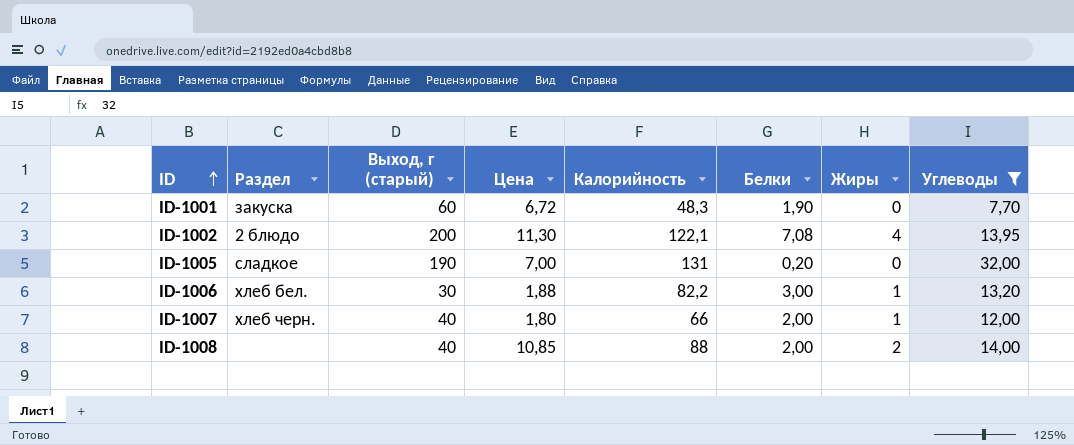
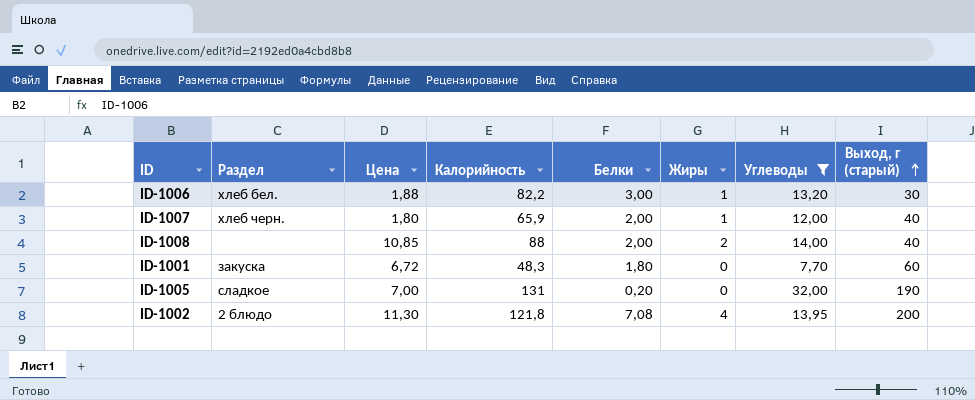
row order: ID ascending -> Выход, г (старый) ascending
column Выход, г (старый) | position: 3 -> 8
ID-1007 | Калорийность: 66 -> 65,9
ID-1001 | Белки: 1,90 -> 1,80
ID-1002 | Калорийность: 122,1 -> 121,8

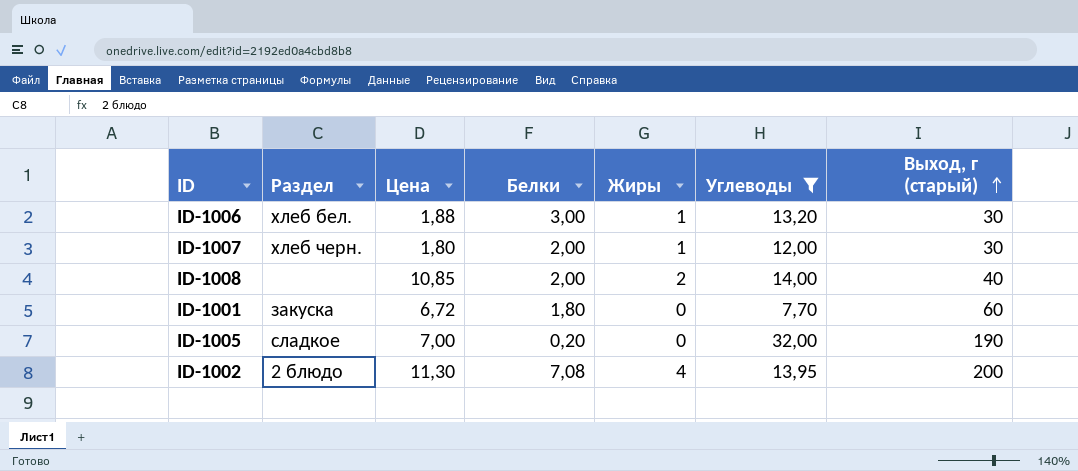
column Калорийность | position: 4 -> none
ID-1007 | Выход, г (старый): 40 -> 30

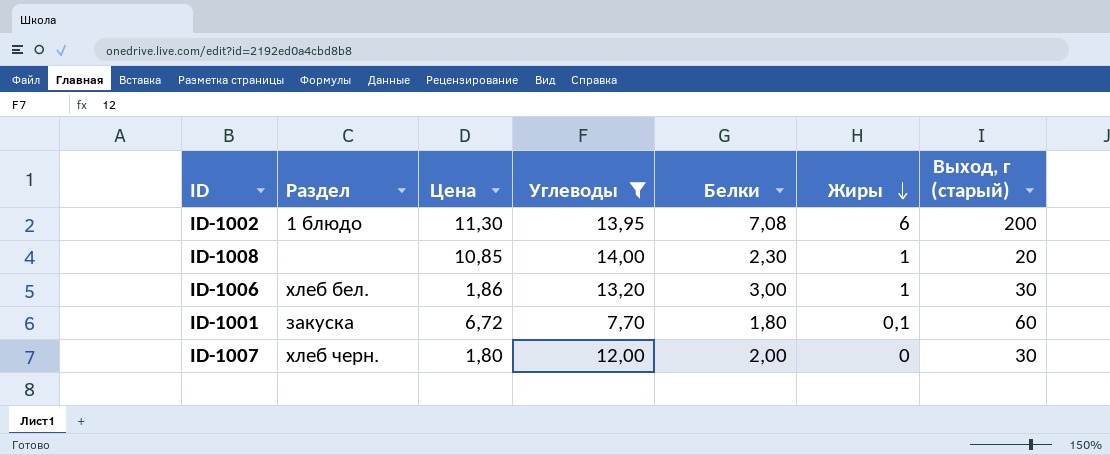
row order: Выход, г (старый) ascending -> Жиры descending
column Углеводы | position: 6 -> 4
row ID-1005: сладкое | 7,00 | 0,20 | 0 | 32,00 | 190 -> none
ID-1002 | Раздел: 2 блюдо -> 1 блюдо
ID-1002 | Жиры: 4 -> 6
ID-1008 | Белки: 2,00 -> 2,30
ID-1008 | Жиры: 2 -> 1
ID-1008 | Выход, г (старый): 40 -> 20
ID-1006 | Цена: 1,88 -> 1,86
ID-1001 | Жиры: 0 -> 0,1
ID-1007 | Жиры: 1 -> 0

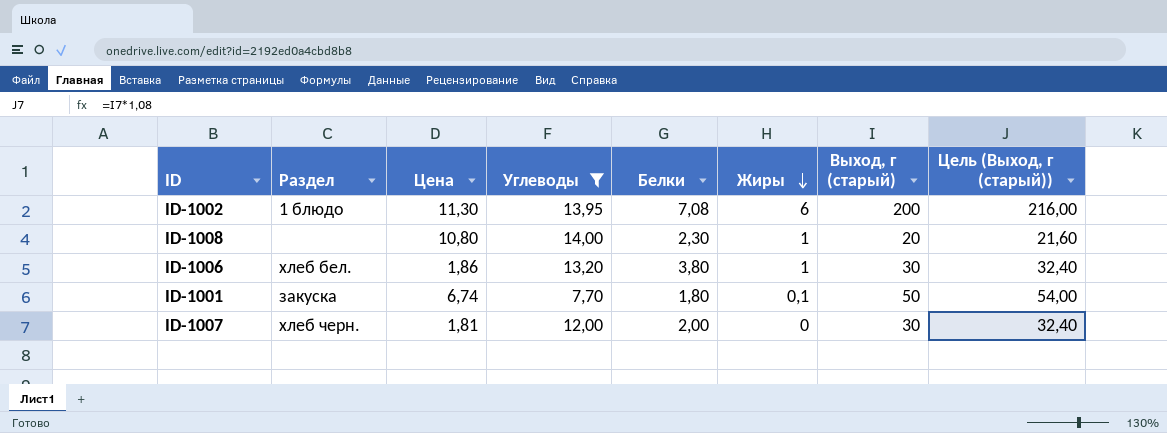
column Цель (Выход, г (старый)) | formula: none -> [Выход, г (старый)] * 1,08
ID-1008 | Цена: 10,85 -> 10,80
ID-1006 | Белки: 3,00 -> 3,80
ID-1001 | Цена: 6,72 -> 6,74
ID-1001 | Выход, г (старый): 60 -> 50
ID-1007 | Цена: 1,80 -> 1,81

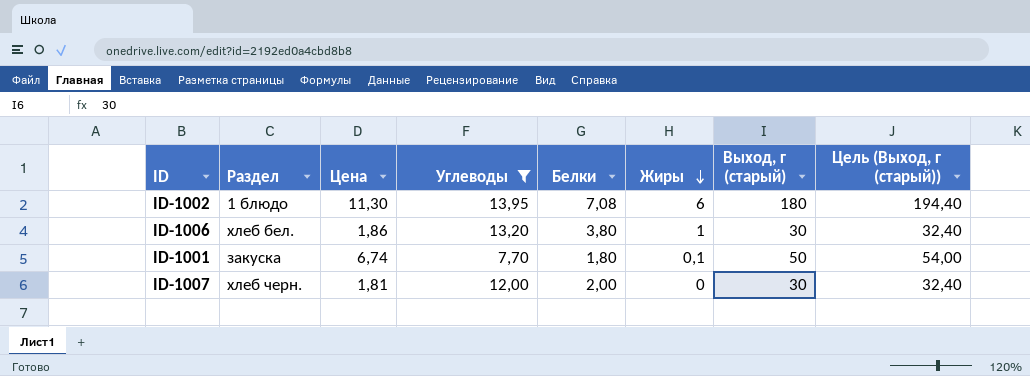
row ID-1008: none | 10,80 | 14,00 | 2,30 | 1 | 20 | 21,60 -> none
ID-1002 | Выход, г (старый): 200 -> 180
ID-1002 | Цель (Выход, г (старый)): 216,00 -> 194,40

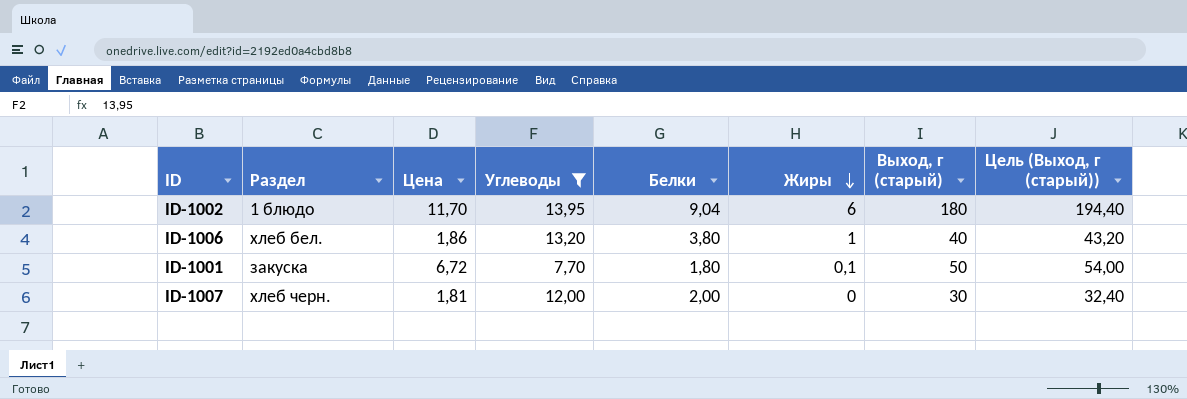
ID-1002 | Цена: 11,30 -> 11,70
ID-1002 | Белки: 7,08 -> 9,04
ID-1006 | Выход, г (старый): 30 -> 40
ID-1006 | Цель (Выход, г (старый)): 32,40 -> 43,20
ID-1001 | Цена: 6,74 -> 6,72

